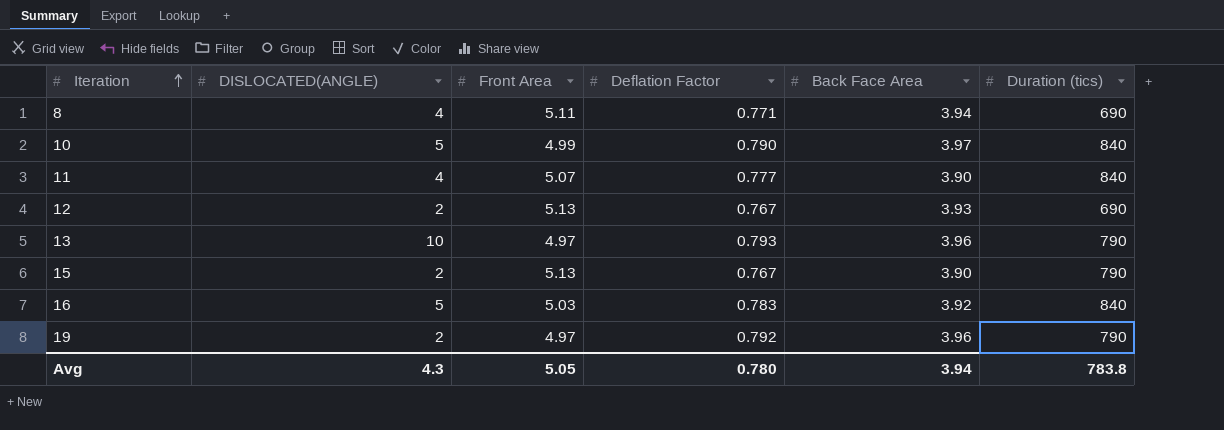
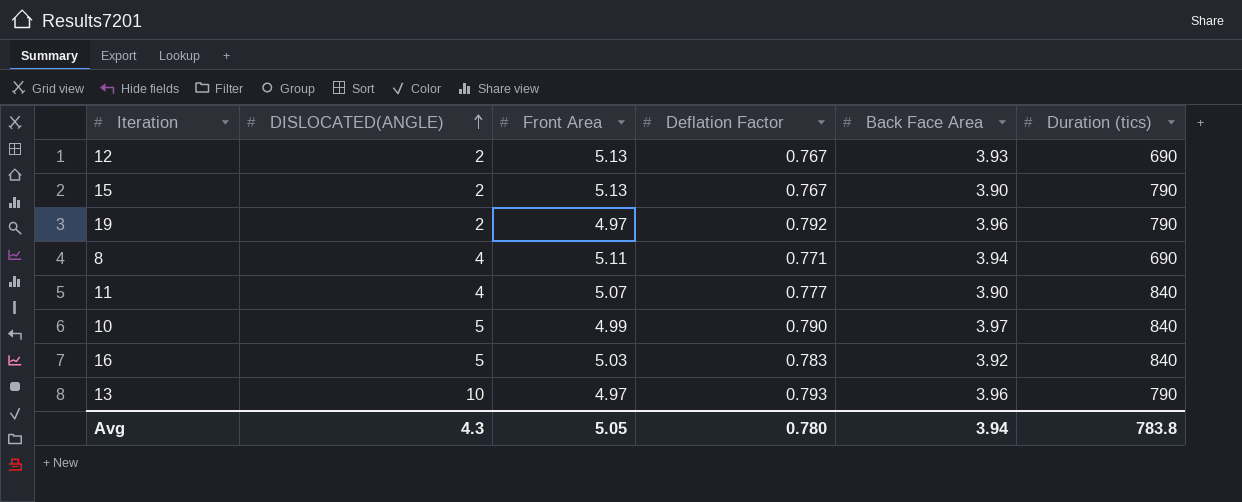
row order: Iteration ascending -> DISLOCATED(ANGLE) ascending

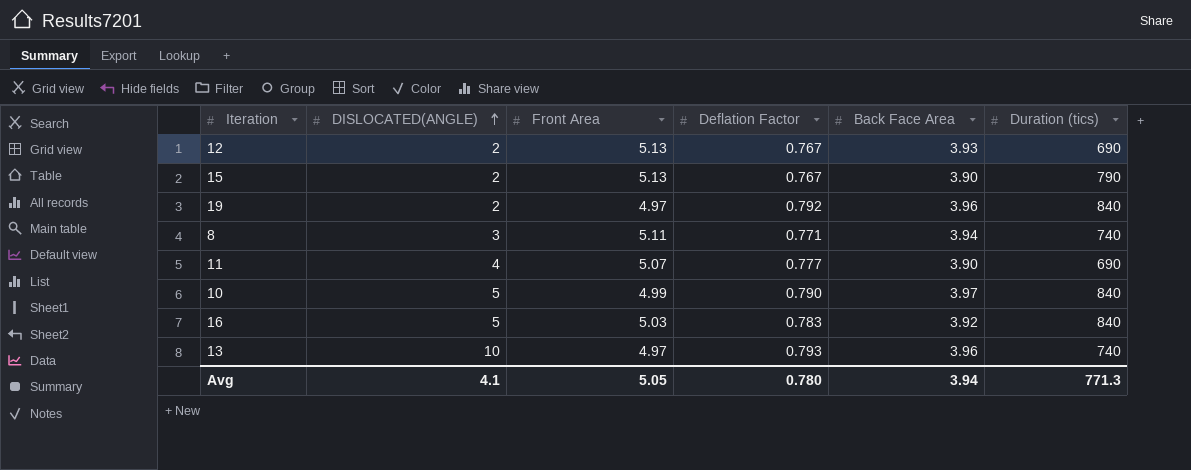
19 | Duration (tics): 790 -> 840
8 | DISLOCATED(ANGLE): 4 -> 3
8 | Duration (tics): 690 -> 740
11 | Duration (tics): 840 -> 690
13 | Duration (tics): 790 -> 740
Avg | DISLOCATED(ANGLE): 4.3 -> 4.1
Avg | Duration (tics): 783.8 -> 771.3

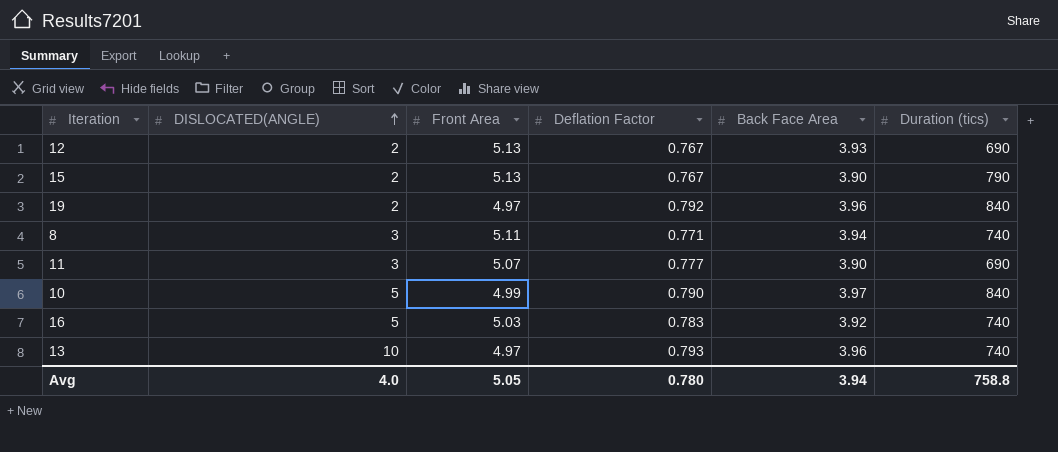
11 | DISLOCATED(ANGLE): 4 -> 3
16 | Duration (tics): 840 -> 740
Avg | DISLOCATED(ANGLE): 4.1 -> 4.0
Avg | Duration (tics): 771.3 -> 758.8

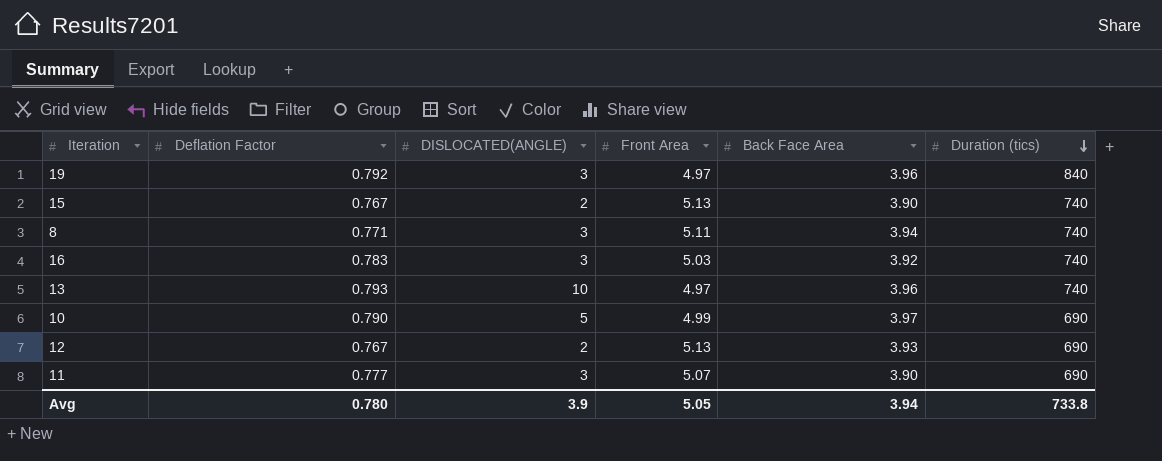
row order: DISLOCATED(ANGLE) ascending -> Duration (tics) descending
column Deflation Factor | position: 4 -> 2
19 | DISLOCATED(ANGLE): 2 -> 3
15 | Duration (tics): 790 -> 740
16 | DISLOCATED(ANGLE): 5 -> 3
10 | Duration (tics): 840 -> 690
Avg | DISLOCATED(ANGLE): 4.0 -> 3.9
Avg | Duration (tics): 758.8 -> 733.8

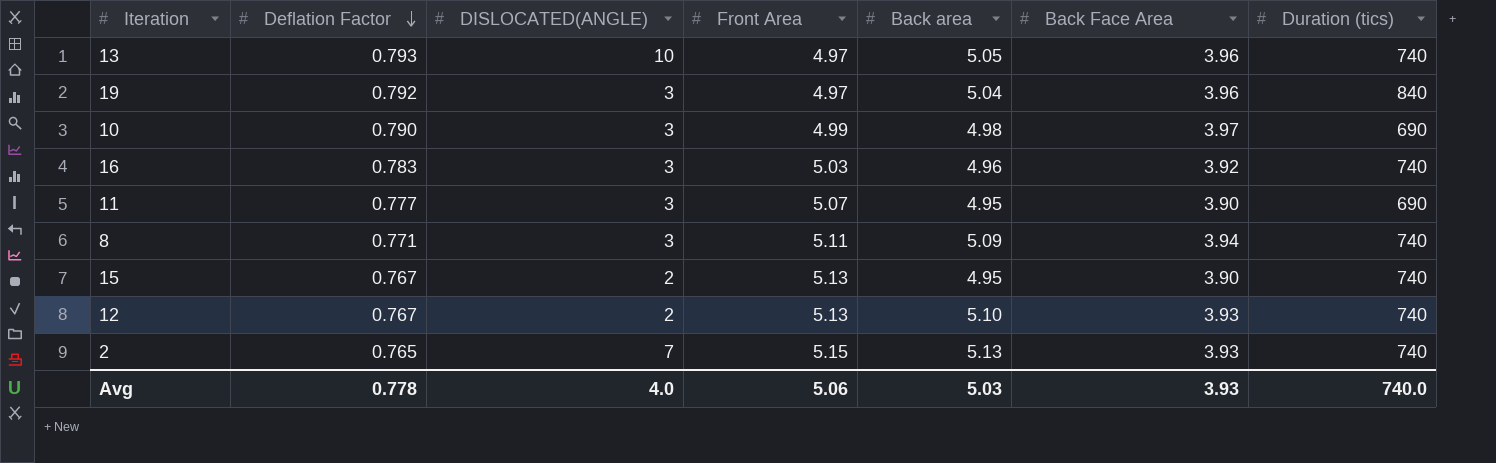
row order: Duration (tics) descending -> Deflation Factor descending
column Back area | position: none -> 5
10 | DISLOCATED(ANGLE): 5 -> 3
12 | Duration (tics): 690 -> 740
row 2: none -> 0.765 | 7 | 5.15 | 5.13 | 3.93 | 740
Avg | Deflation Factor: 0.780 -> 0.778
Avg | DISLOCATED(ANGLE): 3.9 -> 4.0
Avg | Front Area: 5.05 -> 5.06
Avg | Back Face Area: 3.94 -> 3.93
Avg | Duration (tics): 733.8 -> 740.0

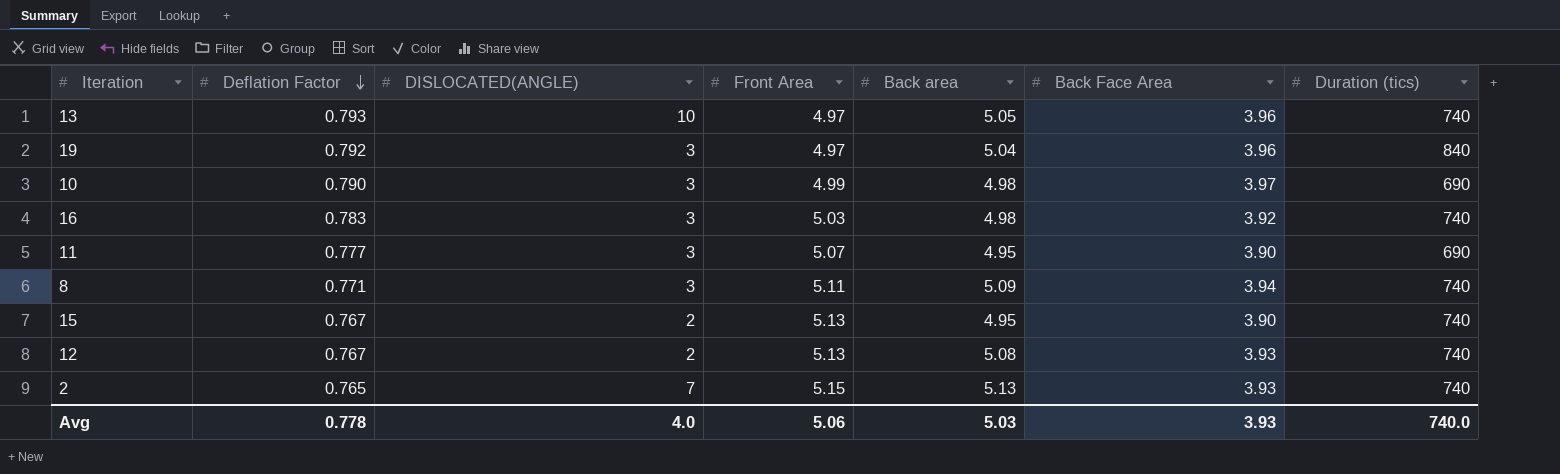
16 | Back area: 4.96 -> 4.98
12 | Back area: 5.10 -> 5.08

